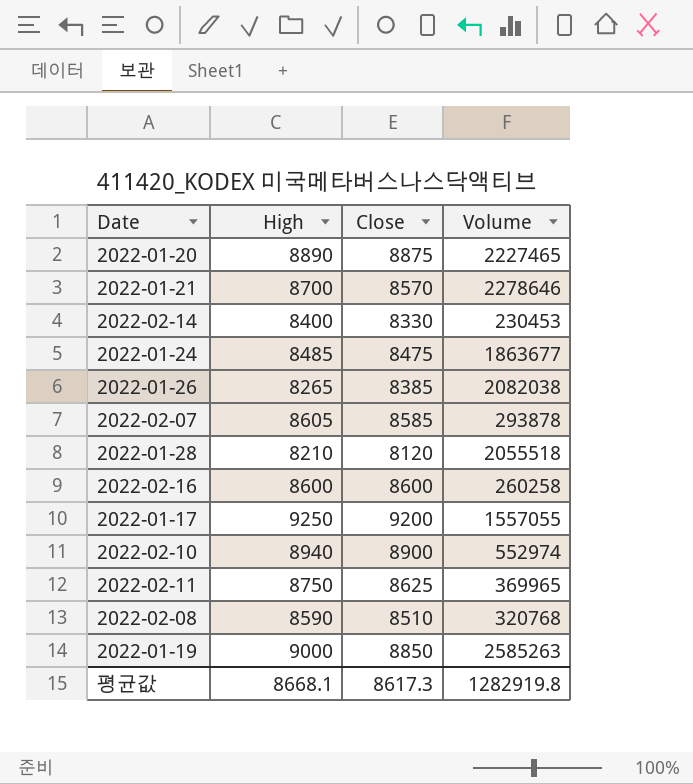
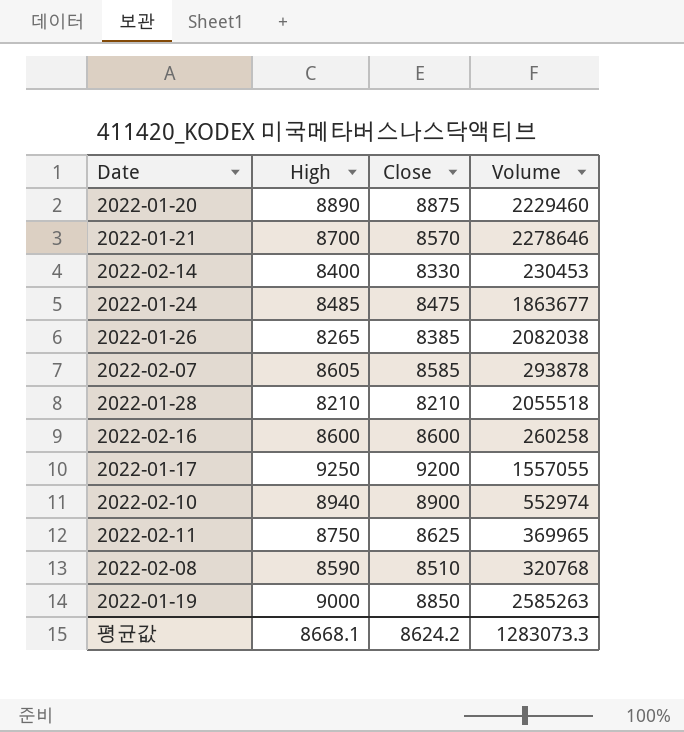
2022-01-20 | Volume: 2227465 -> 2229460
2022-01-28 | Close: 8120 -> 8210
평균값 | Close: 8617.3 -> 8624.2
평균값 | Volume: 1282919.8 -> 1283073.3

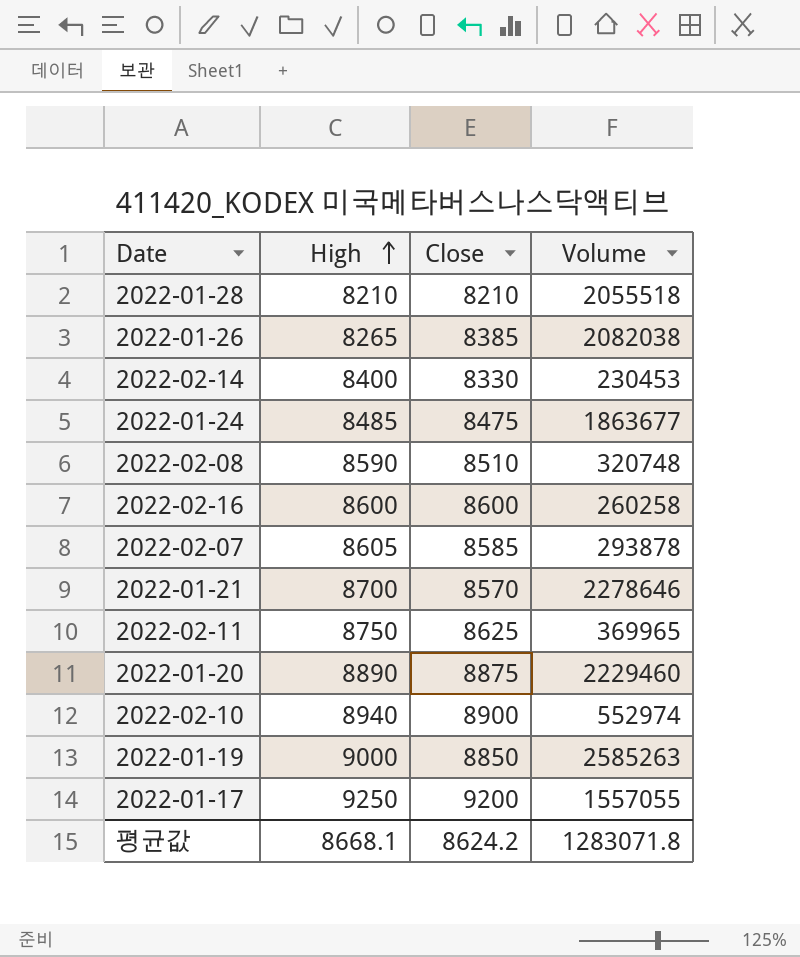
row order: none -> High ascending
2022-02-08 | Volume: 320768 -> 320748
평균값 | Volume: 1283073.3 -> 1283071.8

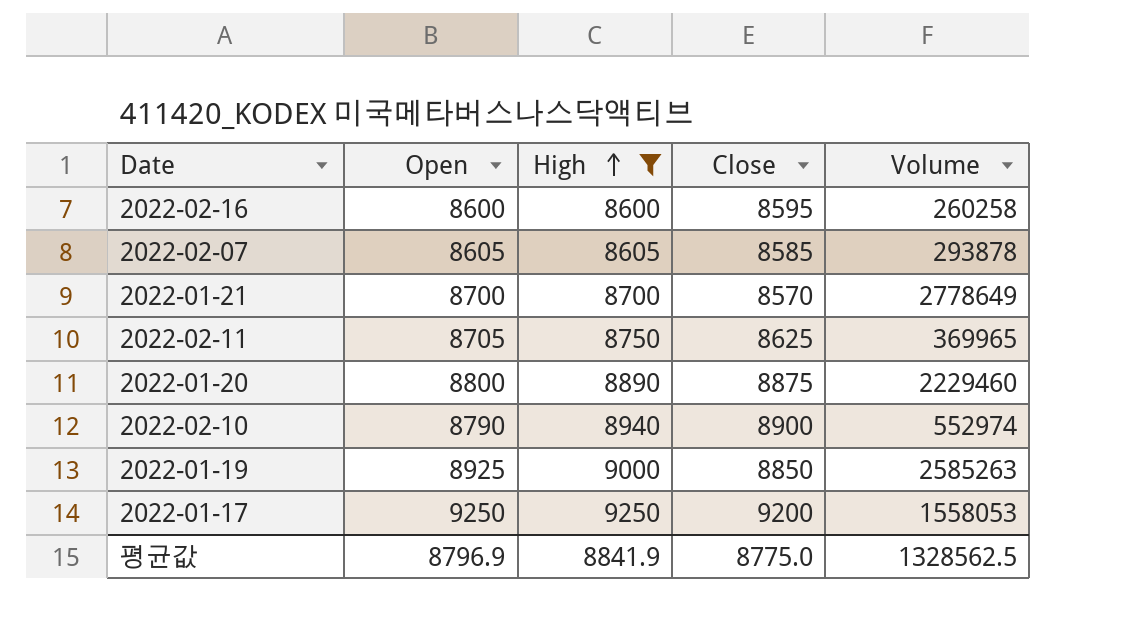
filter: none -> High >= 8600
column Open | position: none -> 2
2022-02-16 | Close: 8600 -> 8595
2022-01-21 | Volume: 2278646 -> 2778649
2022-01-17 | Volume: 1557055 -> 1558053
평균값 | High: 8668.1 -> 8841.9
평균값 | Close: 8624.2 -> 8775.0
평균값 | Volume: 1283071.8 -> 1328562.5

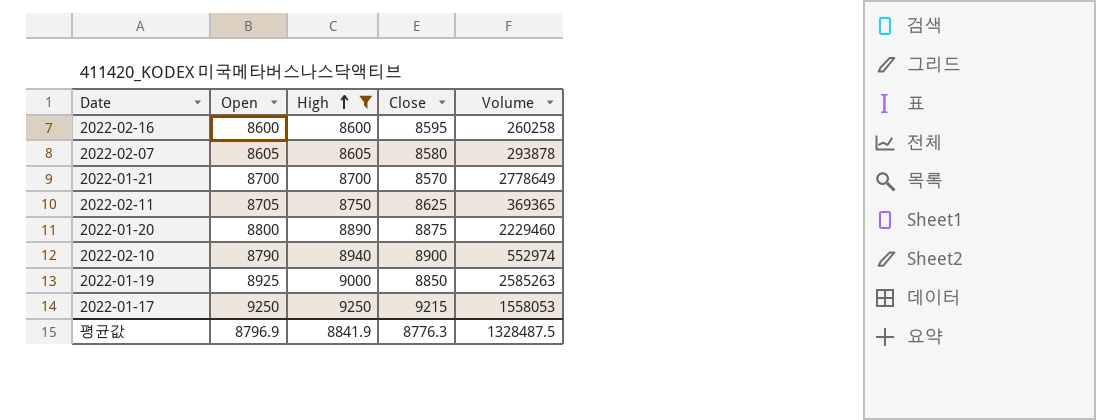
2022-02-07 | Close: 8585 -> 8580
2022-02-11 | Volume: 369965 -> 369365
2022-01-17 | Close: 9200 -> 9215
평균값 | Close: 8775.0 -> 8776.3
평균값 | Volume: 1328562.5 -> 1328487.5

